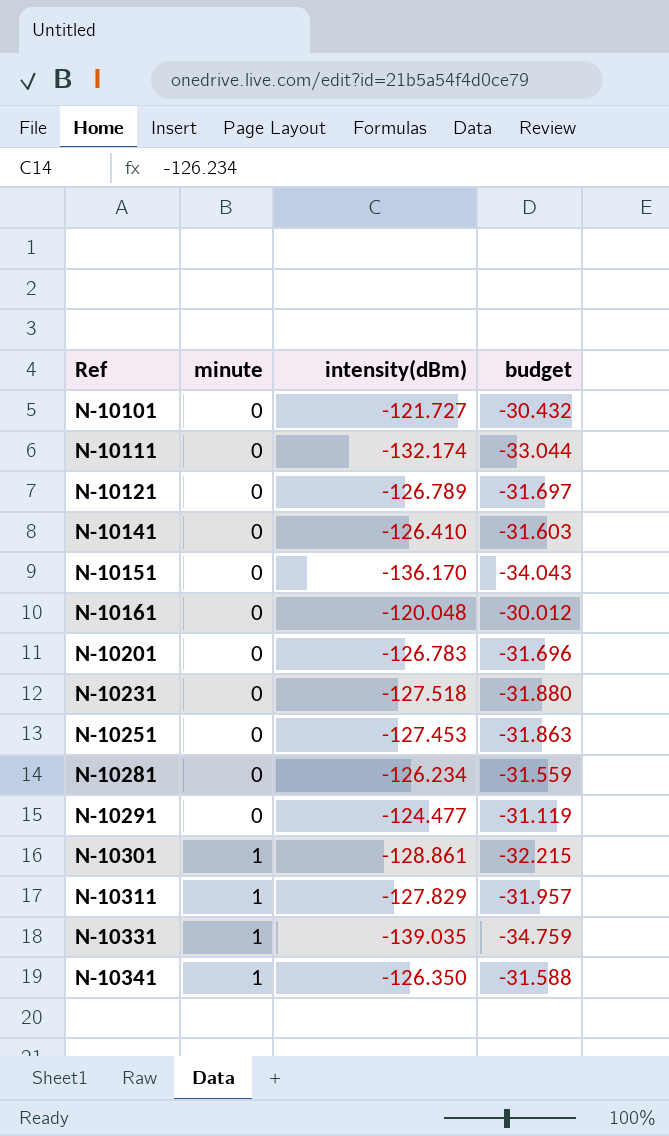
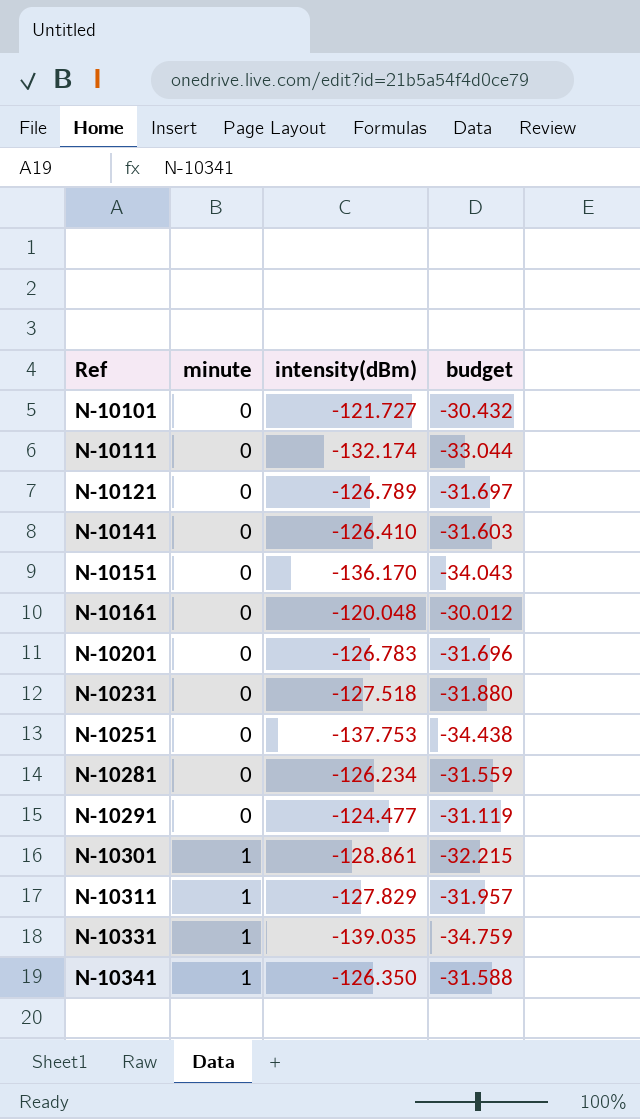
N-10251 | intensity(dBm): -127.453 -> -137.753
N-10251 | budget: -31.863 -> -34.438

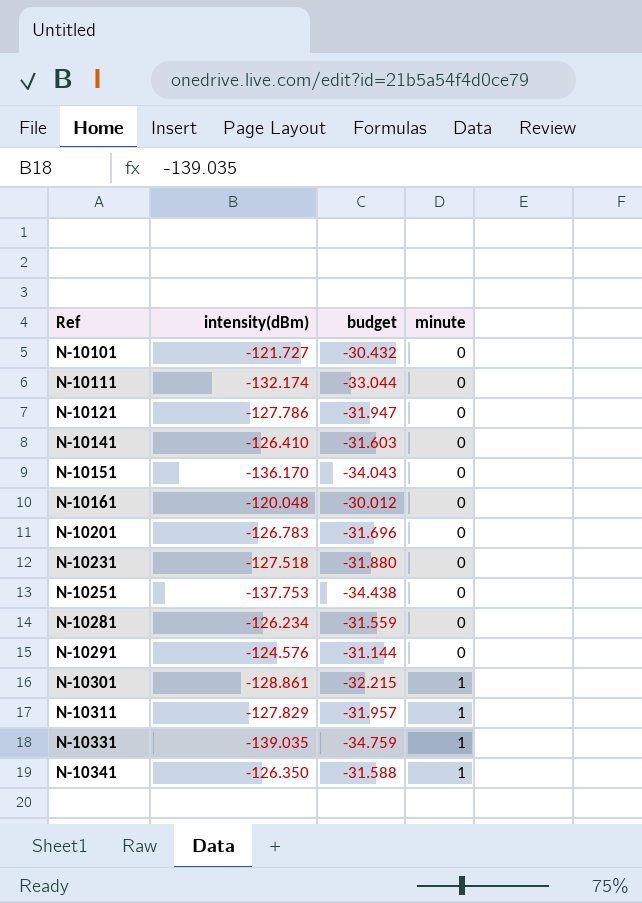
column minute | position: 2 -> 4
N-10121 | intensity(dBm): -126.789 -> -127.786
N-10121 | budget: -31.697 -> -31.947
N-10291 | intensity(dBm): -124.477 -> -124.576
N-10291 | budget: -31.119 -> -31.144

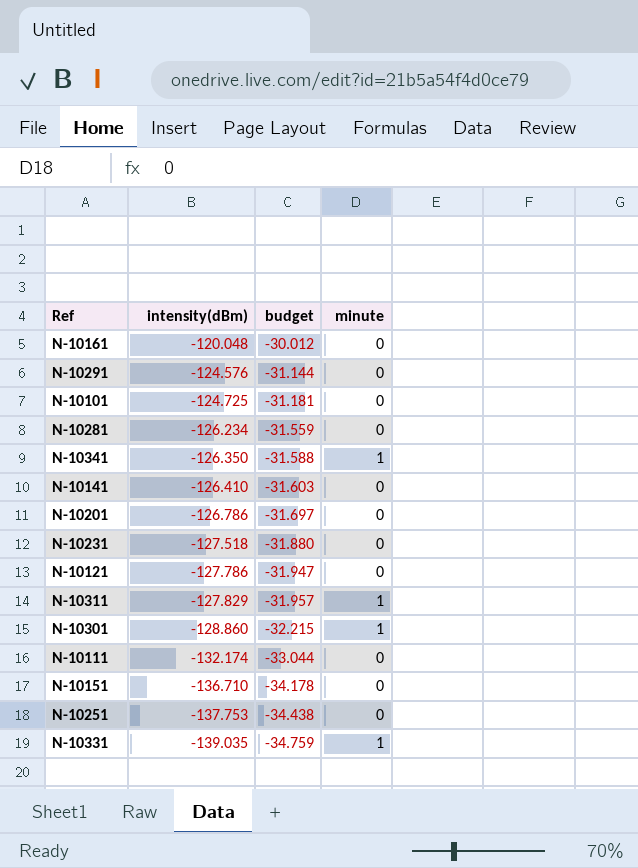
row order: Ref ascending -> intensity(dBm) descending
N-10101 | intensity(dBm): -121.727 -> -124.725
N-10101 | budget: -30.432 -> -31.181
N-10201 | intensity(dBm): -126.783 -> -126.786
N-10201 | budget: -31.696 -> -31.697
N-10301 | intensity(dBm): -128.861 -> -128.860
N-10151 | intensity(dBm): -136.170 -> -136.710
N-10151 | budget: -34.043 -> -34.178

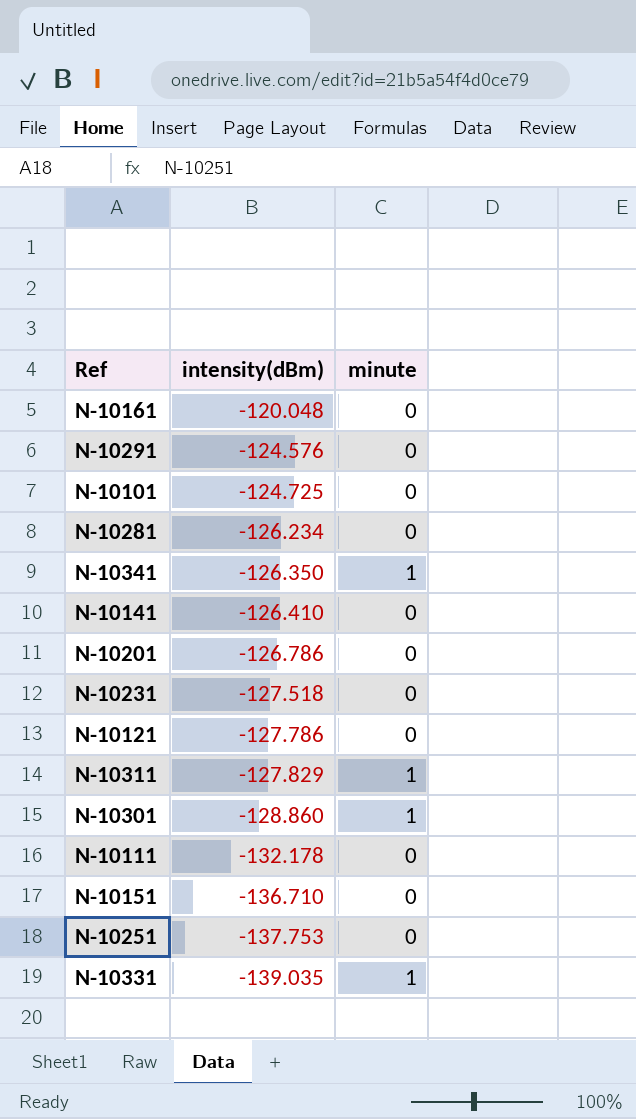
column budget | formula: [intensity(dBm)] * 0.25 -> none
N-10111 | intensity(dBm): -132.174 -> -132.178

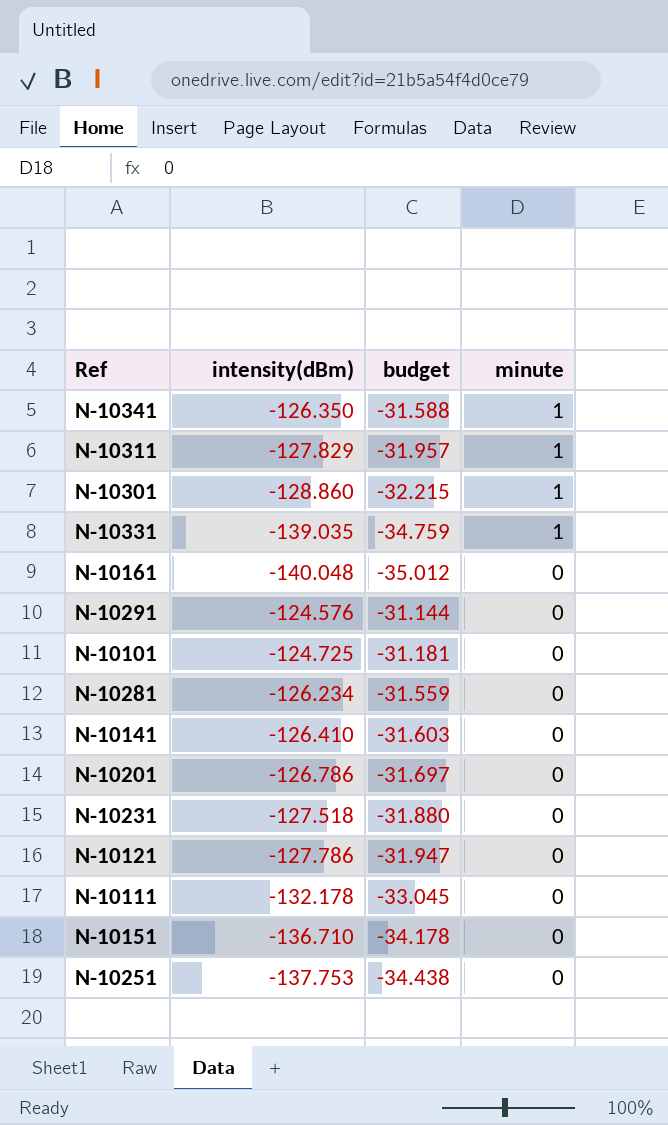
row order: intensity(dBm) descending -> minute descending
column budget | formula: none -> [intensity(dBm)] * 0.25
N-10161 | intensity(dBm): -120.048 -> -140.048

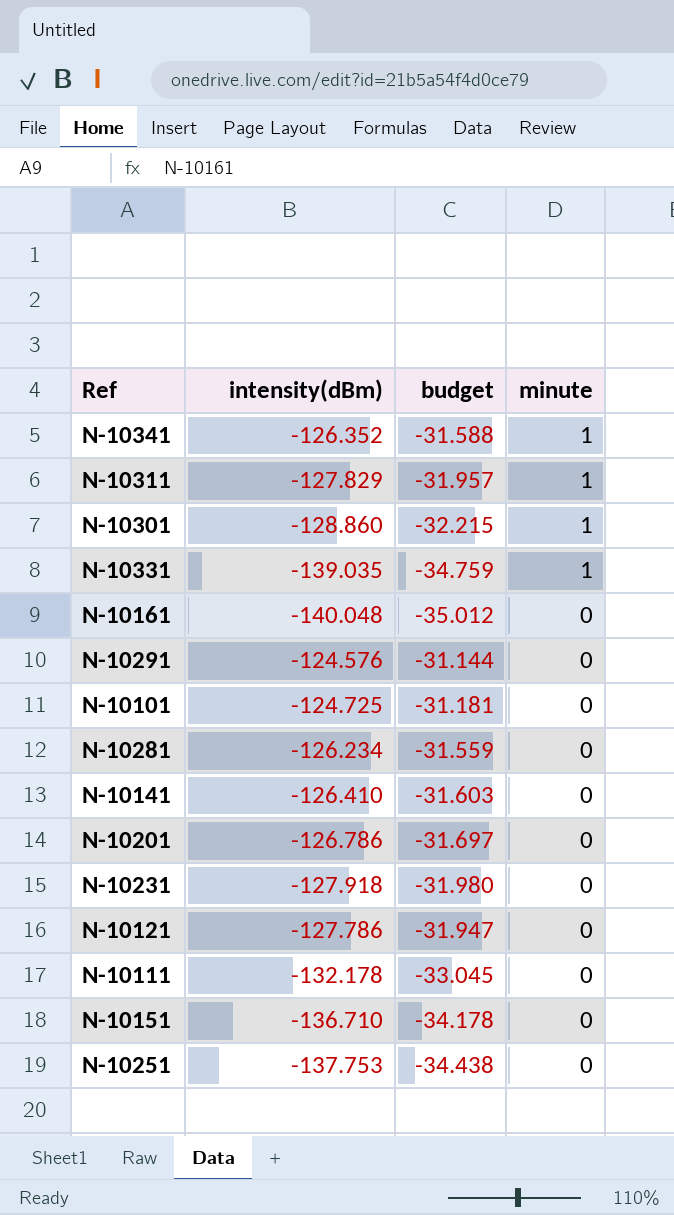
N-10341 | intensity(dBm): -126.350 -> -126.352
N-10231 | intensity(dBm): -127.518 -> -127.918
N-10231 | budget: -31.880 -> -31.980

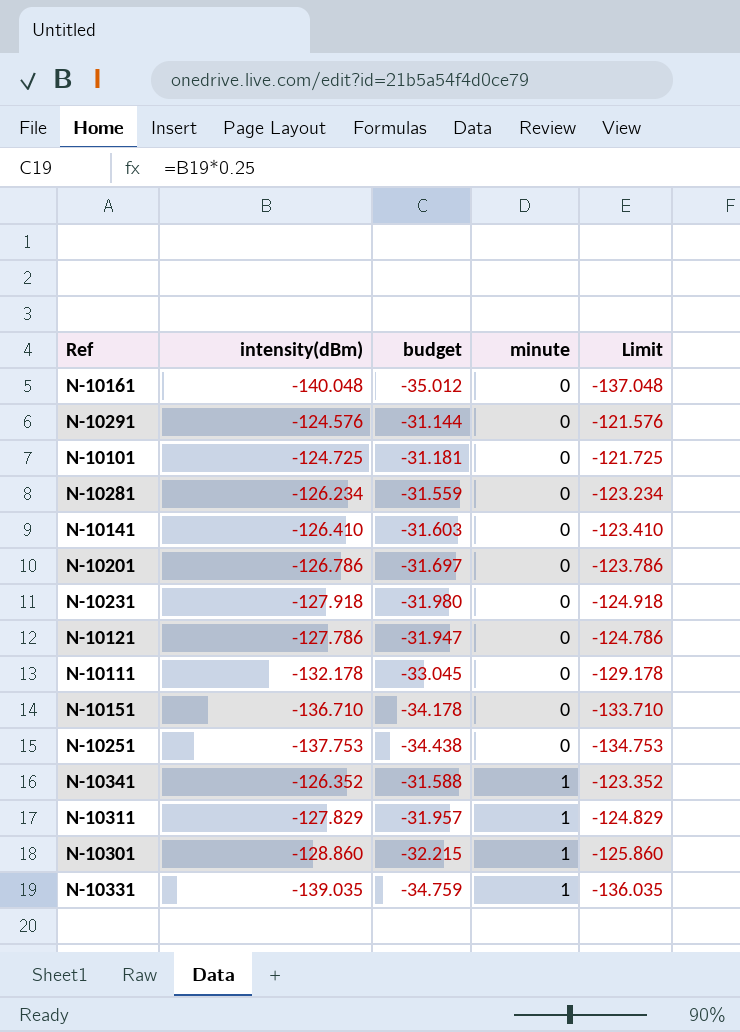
row order: minute descending -> minute ascending
column Limit | formula: none -> [intensity(dBm)] + 3

